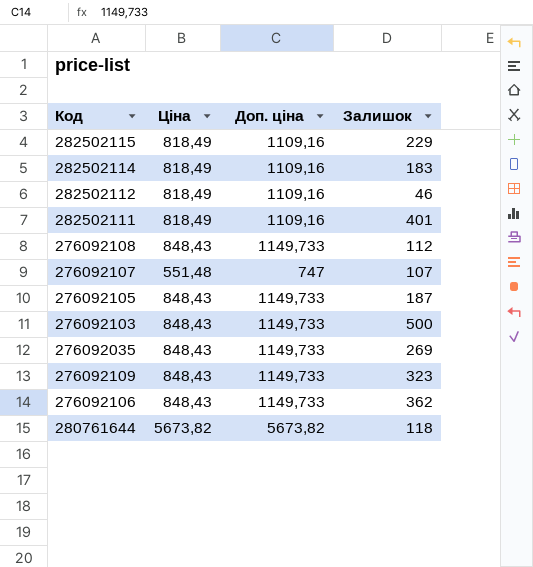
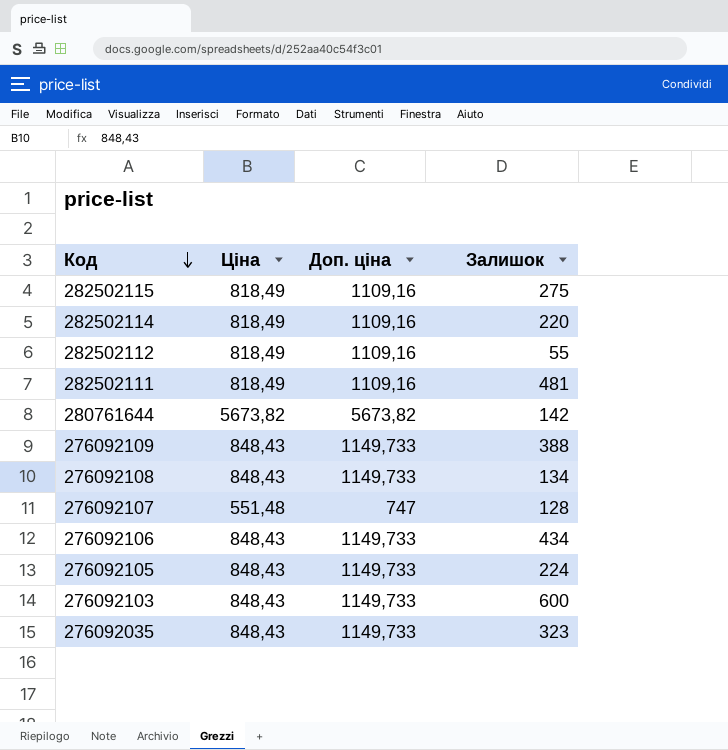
row order: none -> Код descending
282502115 | Залишок: 229 -> 275
282502114 | Залишок: 183 -> 220
282502112 | Залишок: 46 -> 55
282502111 | Залишок: 401 -> 481
280761644 | Залишок: 118 -> 142
276092109 | Залишок: 323 -> 388
276092108 | Залишок: 112 -> 134
276092107 | Залишок: 107 -> 128
276092106 | Залишок: 362 -> 434
276092105 | Залишок: 187 -> 224
276092103 | Залишок: 500 -> 600
276092035 | Залишок: 269 -> 323

